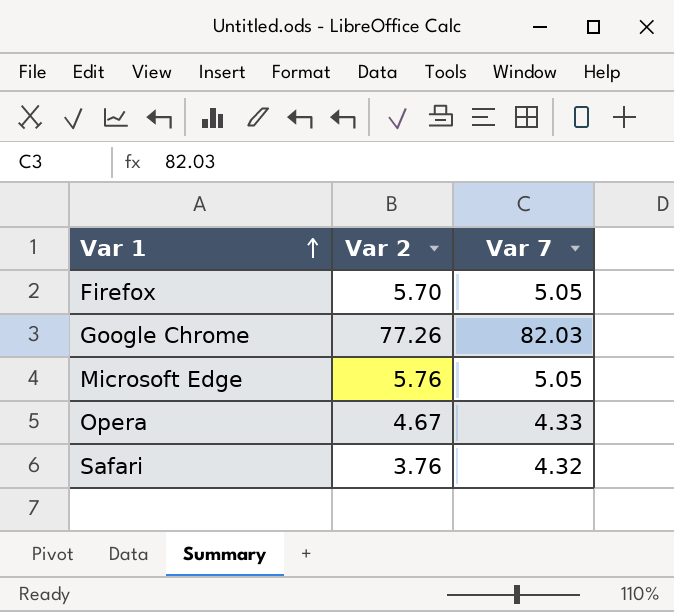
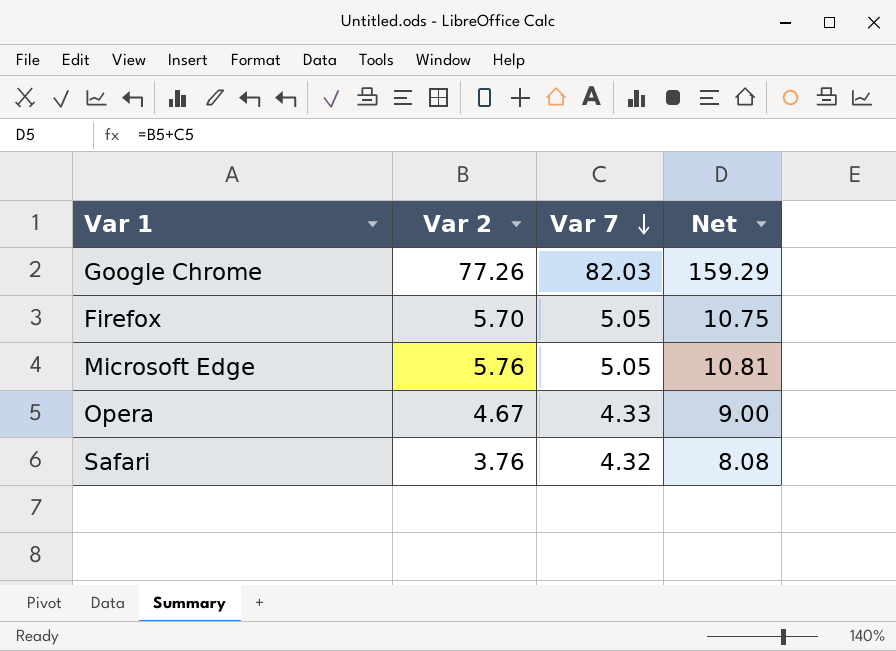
row order: Var 1 ascending -> Var 7 descending
column Net | formula: none -> [Var 2] + [Var 7]

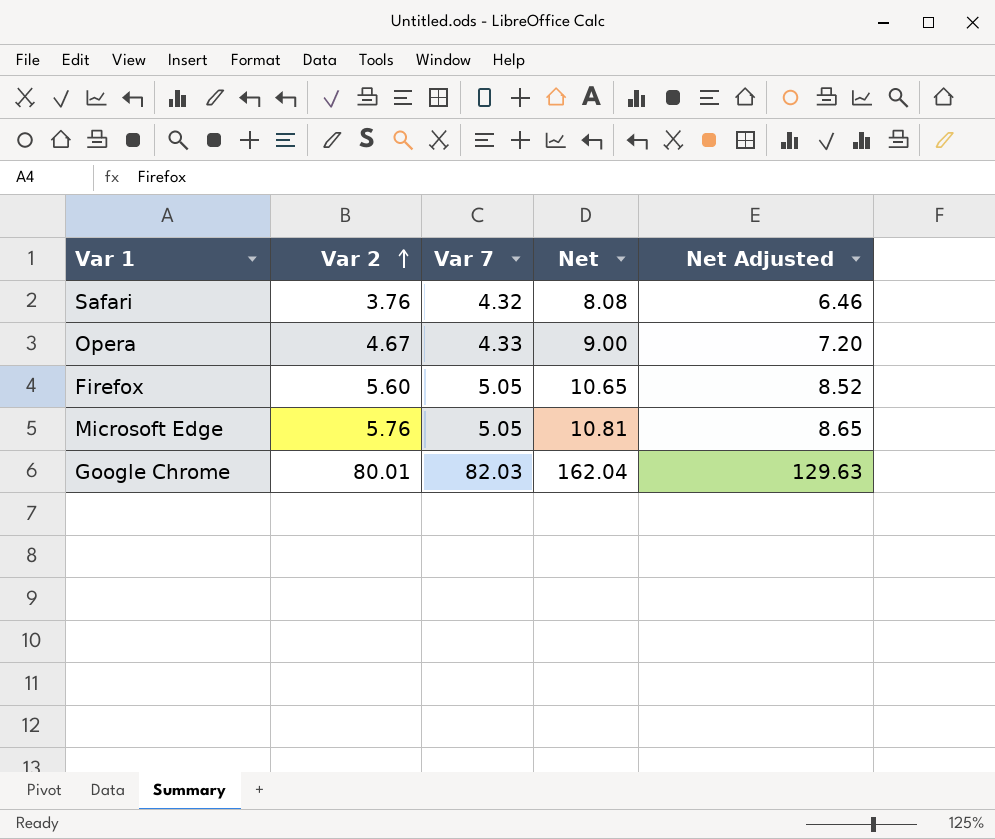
row order: Var 7 descending -> Var 2 ascending
column Net Adjusted | formula: none -> [Net] * 0.8
Firefox | Var 2: 5.70 -> 5.60
Firefox | Net: 10.75 -> 10.65
Google Chrome | Var 2: 77.26 -> 80.01
Google Chrome | Net: 159.29 -> 162.04

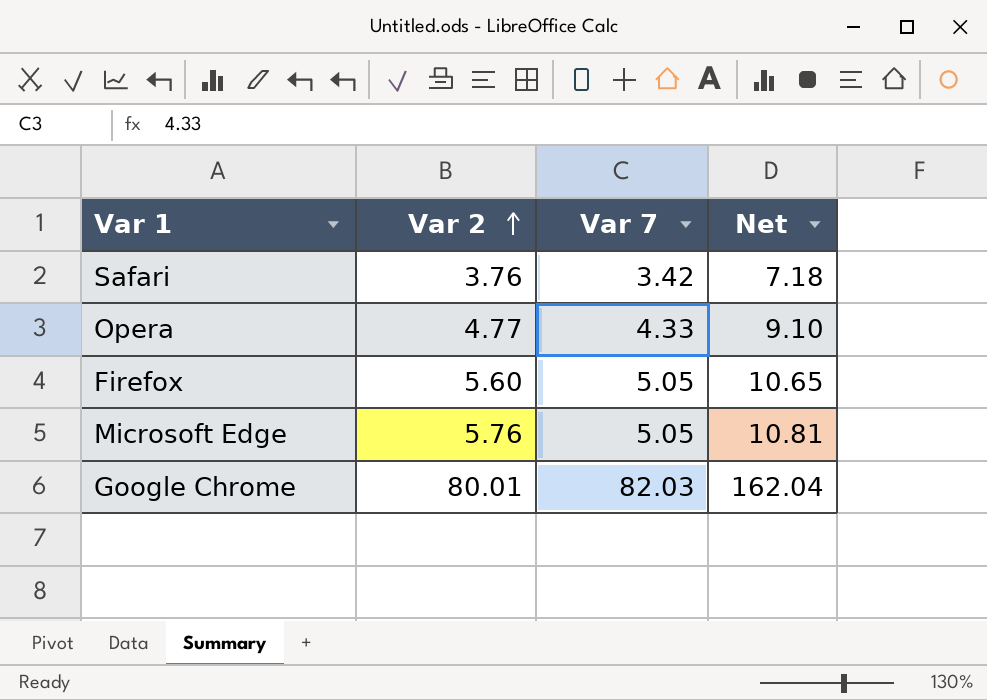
column Net Adjusted | formula: [Net] * 0.8 -> none
Safari | Var 7: 4.32 -> 3.42
Safari | Net: 8.08 -> 7.18
Opera | Var 2: 4.67 -> 4.77
Opera | Net: 9.00 -> 9.10

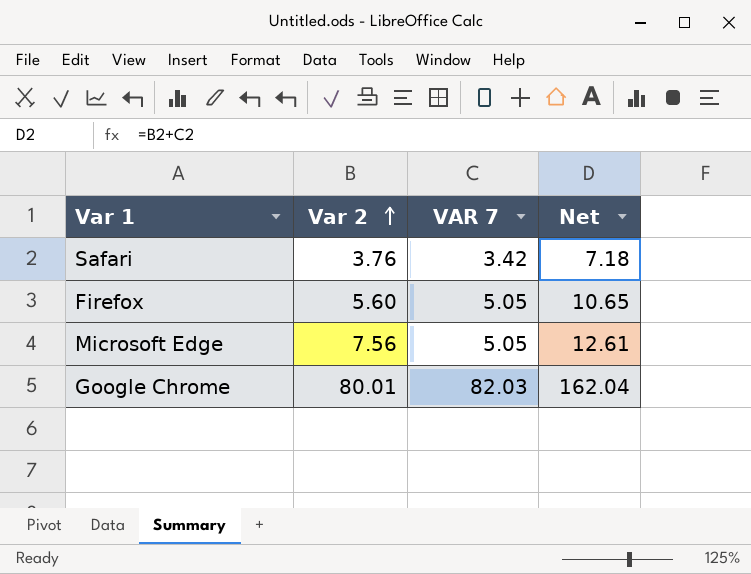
column name: Var 7 -> VAR 7
row Opera: 4.77 | 4.33 | 9.10 -> none
Microsoft Edge | Var 2: 5.76 -> 7.56
Microsoft Edge | Net: 10.81 -> 12.61

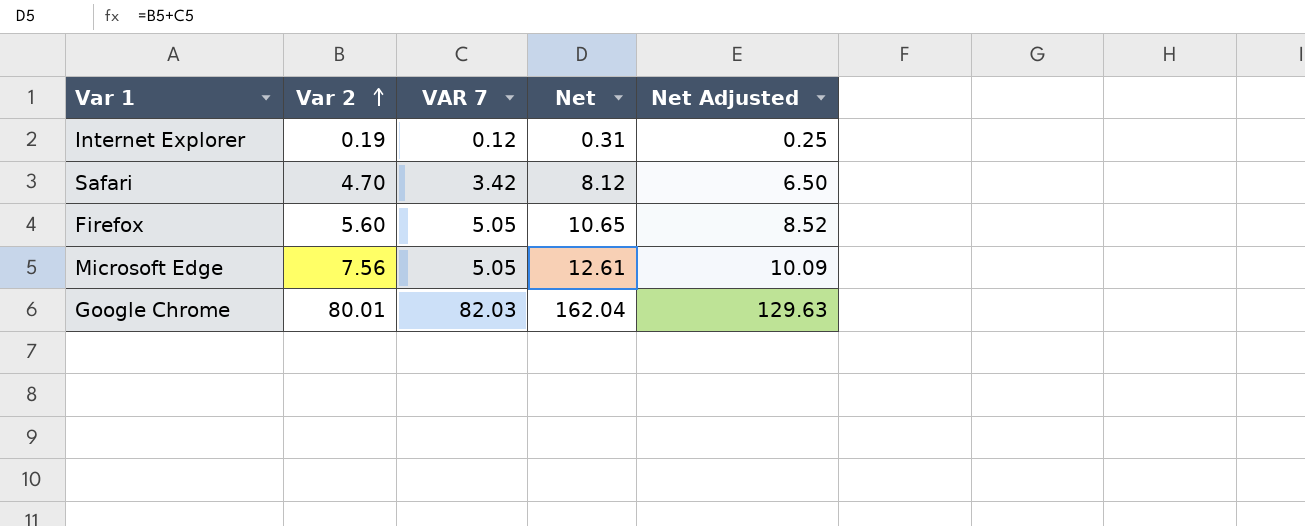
column Net Adjusted | formula: none -> [Net] * 0.8
row Internet Explorer: none -> 0.19 | 0.12 | 0.31 | 0.25
Safari | Var 2: 3.76 -> 4.70
Safari | Net: 7.18 -> 8.12

